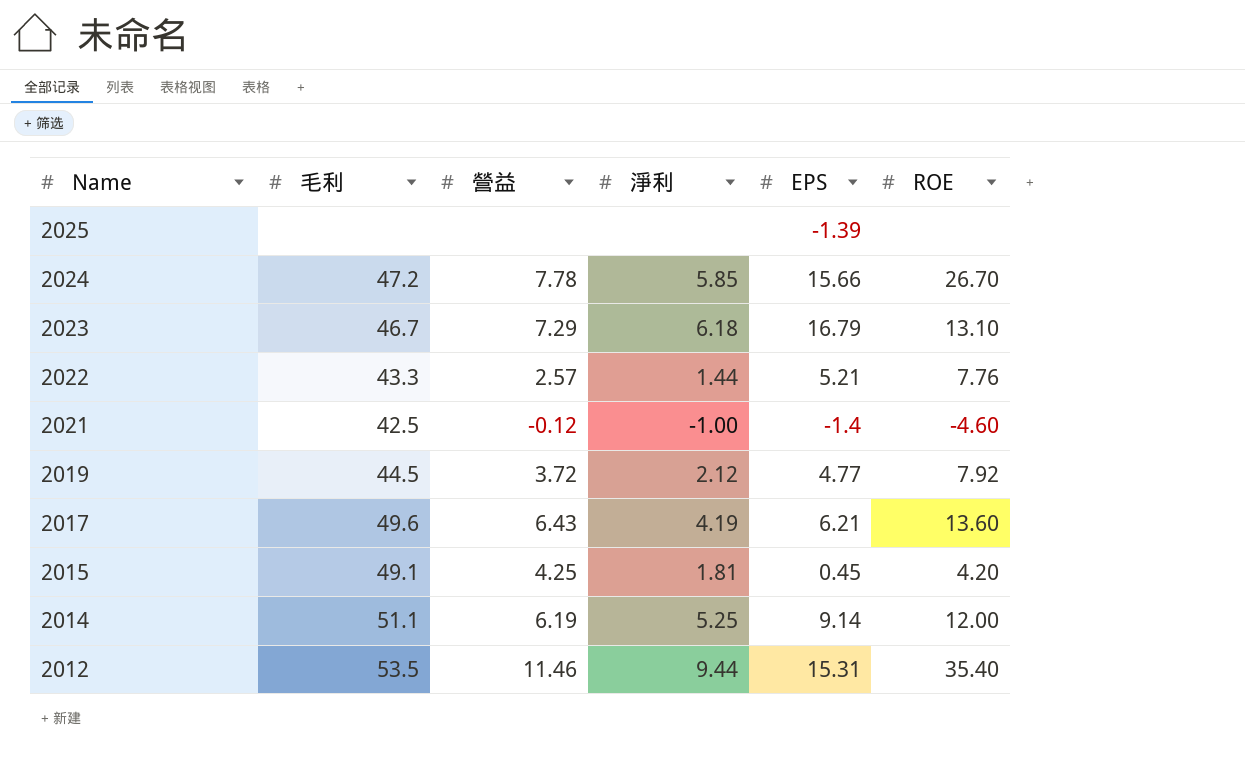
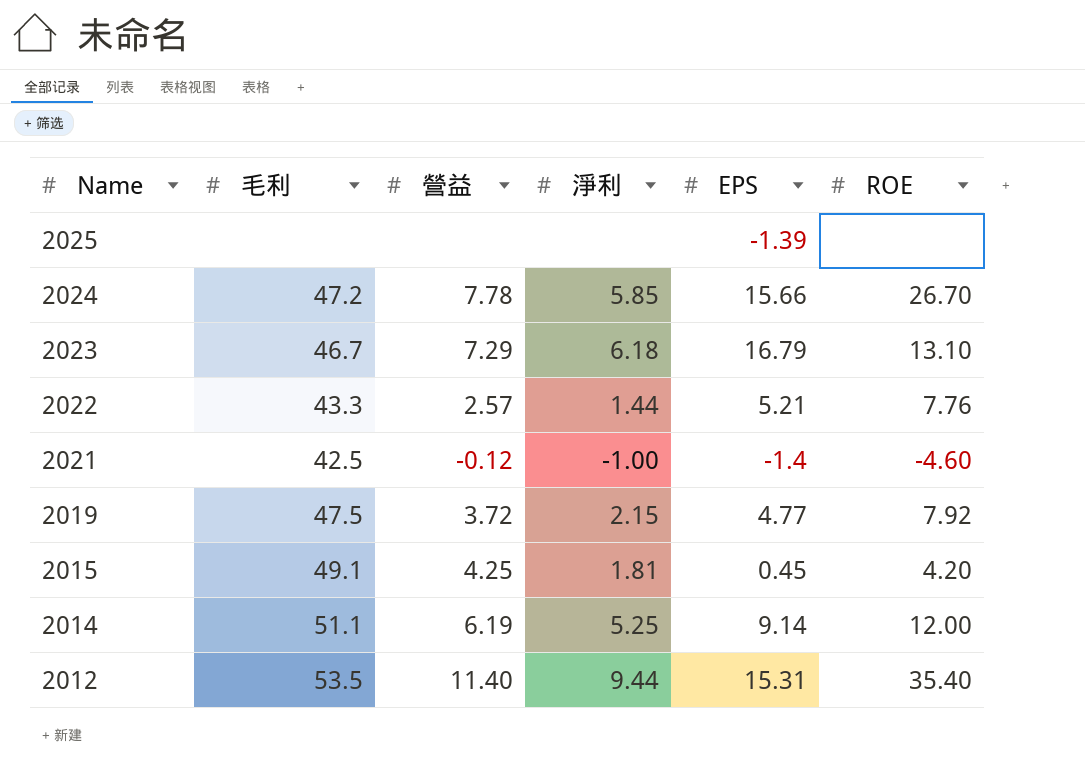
row 2017: 49.6 | 6.43 | 4.19 | 6.21 | 13.60 -> none
2019 | 毛利: 44.5 -> 47.5
2019 | 淨利: 2.12 -> 2.15
2012 | 營益: 11.46 -> 11.40

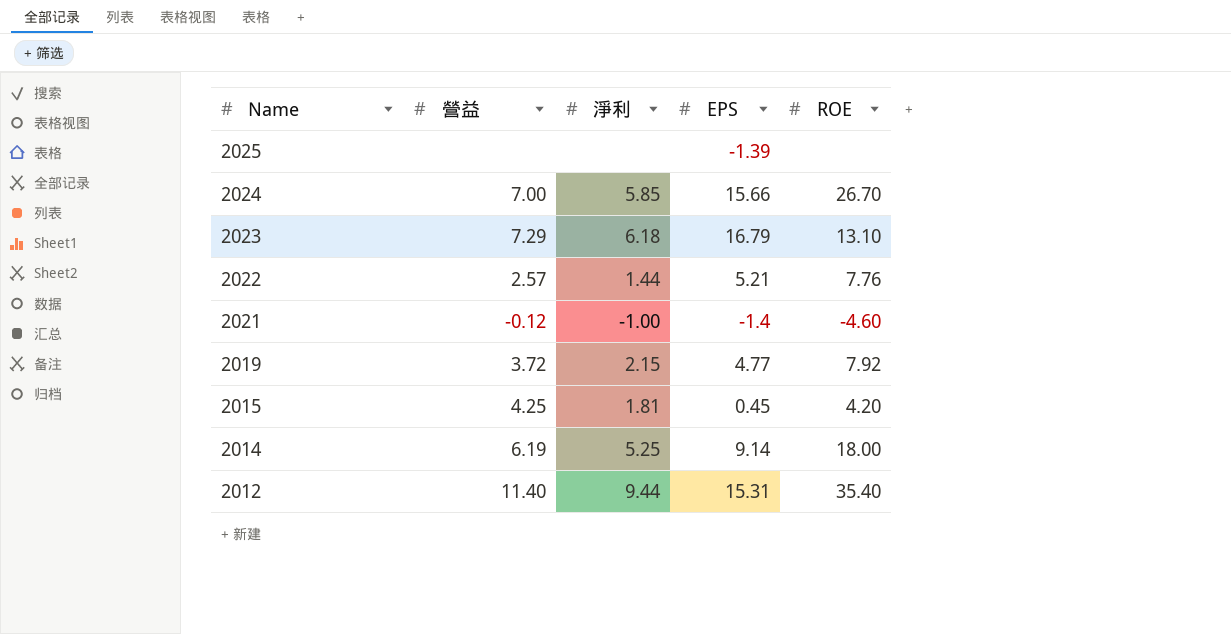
column 毛利 | position: 2 -> none
2024 | 營益: 7.78 -> 7.00
2014 | ROE: 12.00 -> 18.00

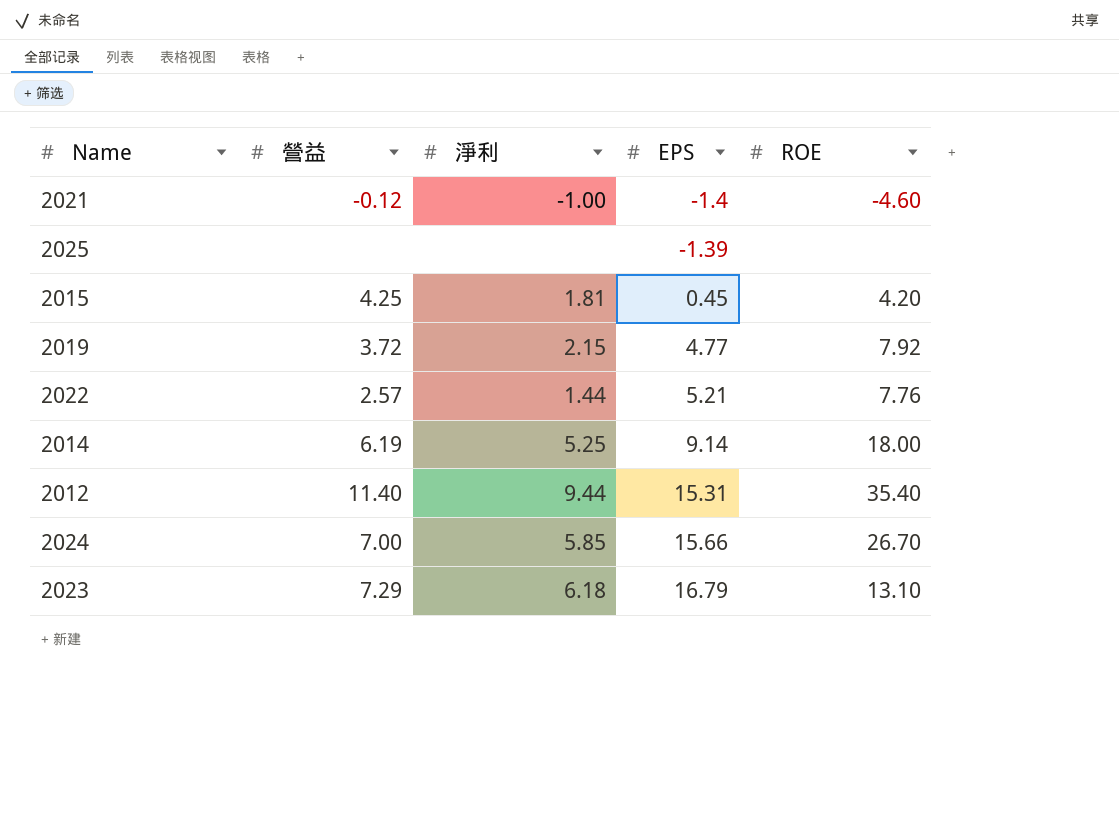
row order: Name descending -> EPS ascending

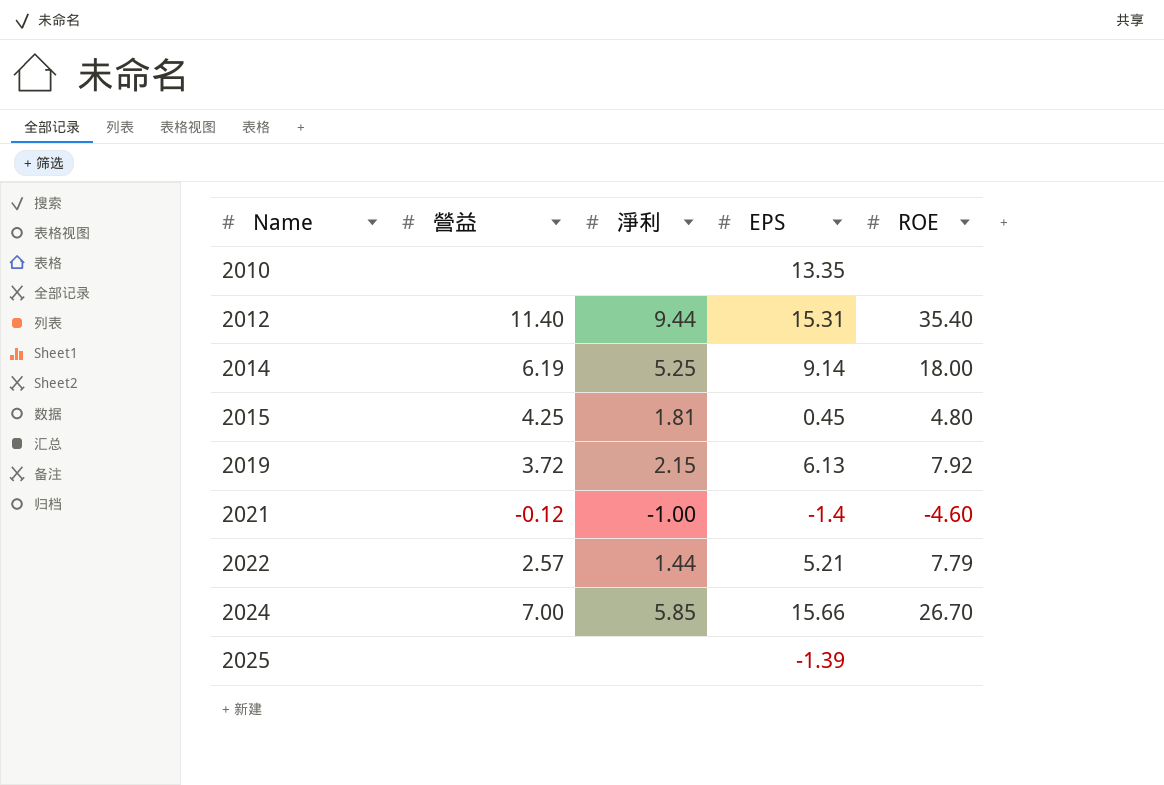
row order: EPS ascending -> Name ascending
row 2023: 7.29 | 6.18 | 16.79 | 13.10 -> none
row 2010: none -> none | none | 13.35 | none
2015 | ROE: 4.20 -> 4.80
2019 | EPS: 4.77 -> 6.13
2022 | ROE: 7.76 -> 7.79

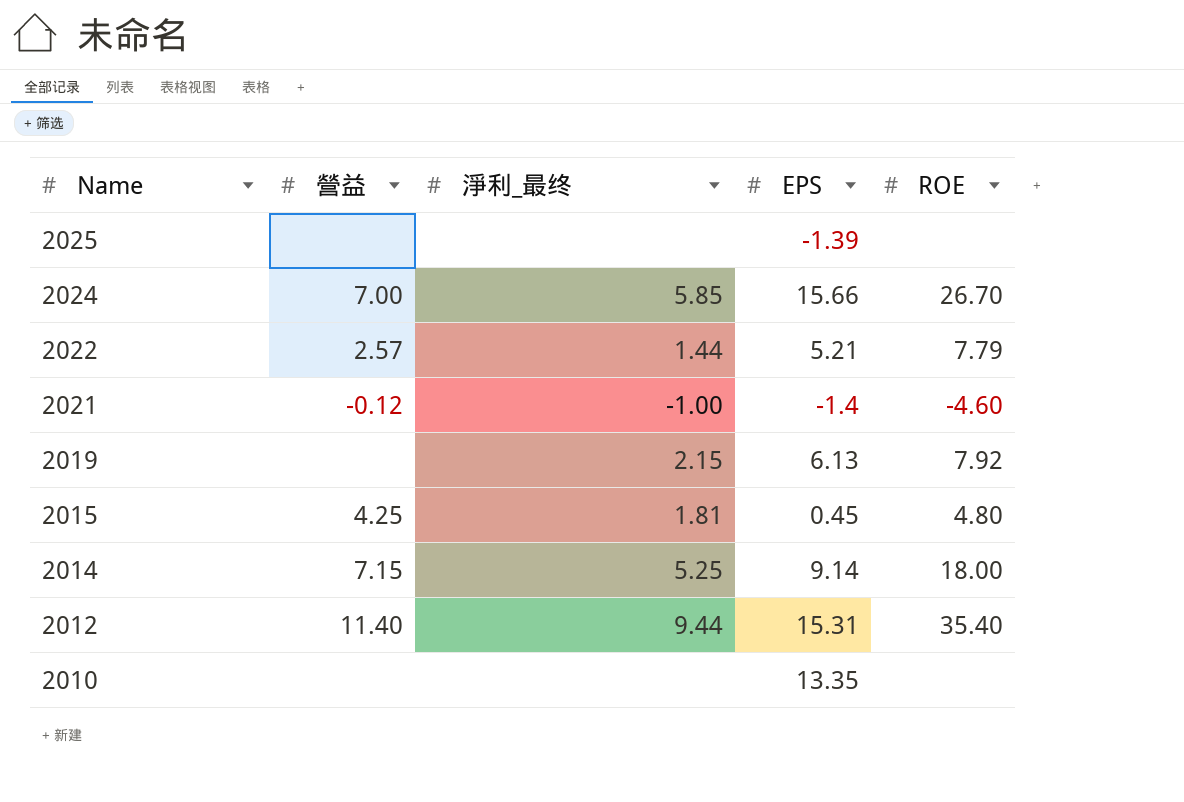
row order: Name ascending -> Name descending
column name: 淨利 -> 淨利_最终
2019 | 營益: 3.72 -> none
2014 | 營益: 6.19 -> 7.15

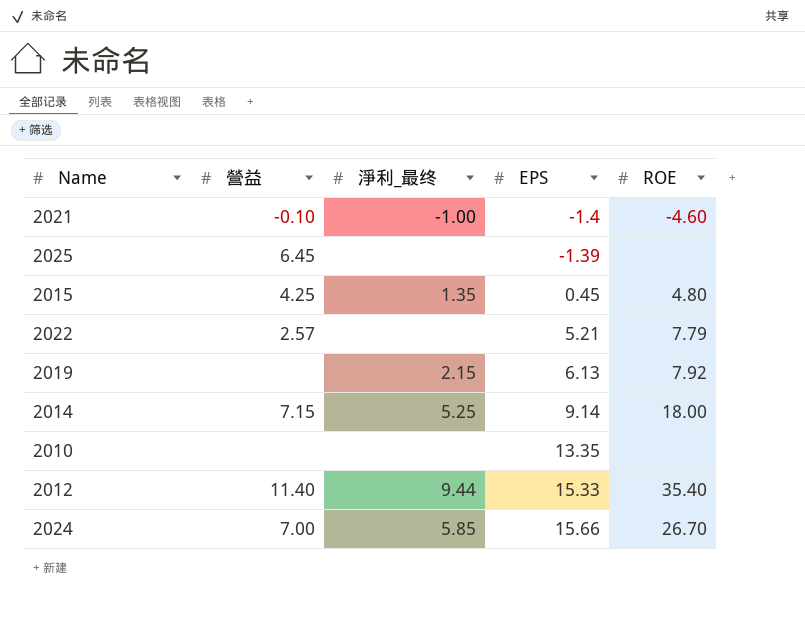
row order: Name descending -> EPS ascending
2021 | 營益: -0.12 -> -0.10
2025 | 營益: none -> 6.45
2015 | 淨利_最终: 1.81 -> 1.35
2022 | 淨利_最终: 1.44 -> none
2012 | EPS: 15.31 -> 15.33

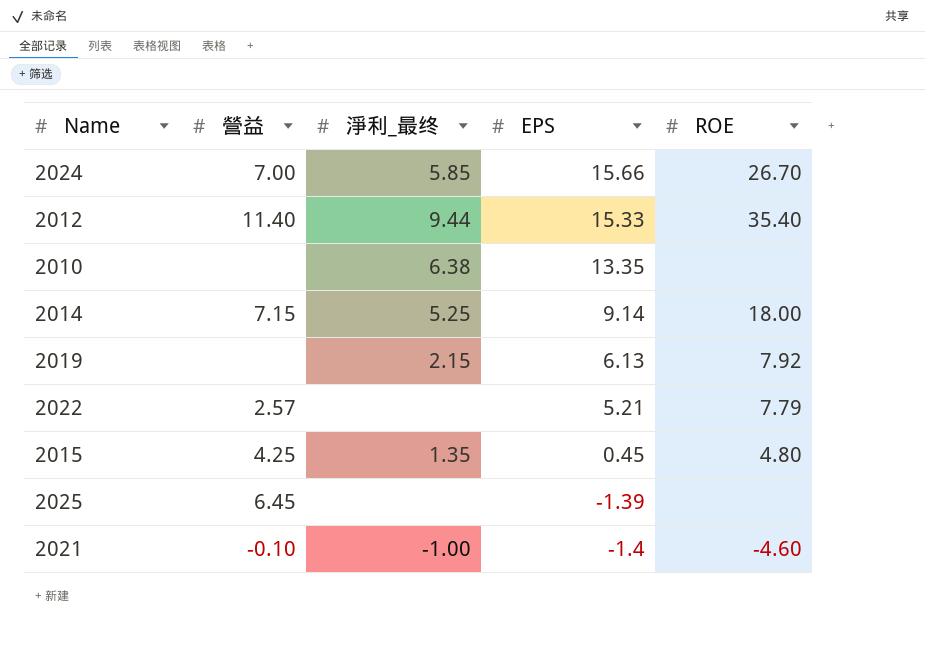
row order: EPS ascending -> EPS descending
2010 | 淨利_最终: none -> 6.38

